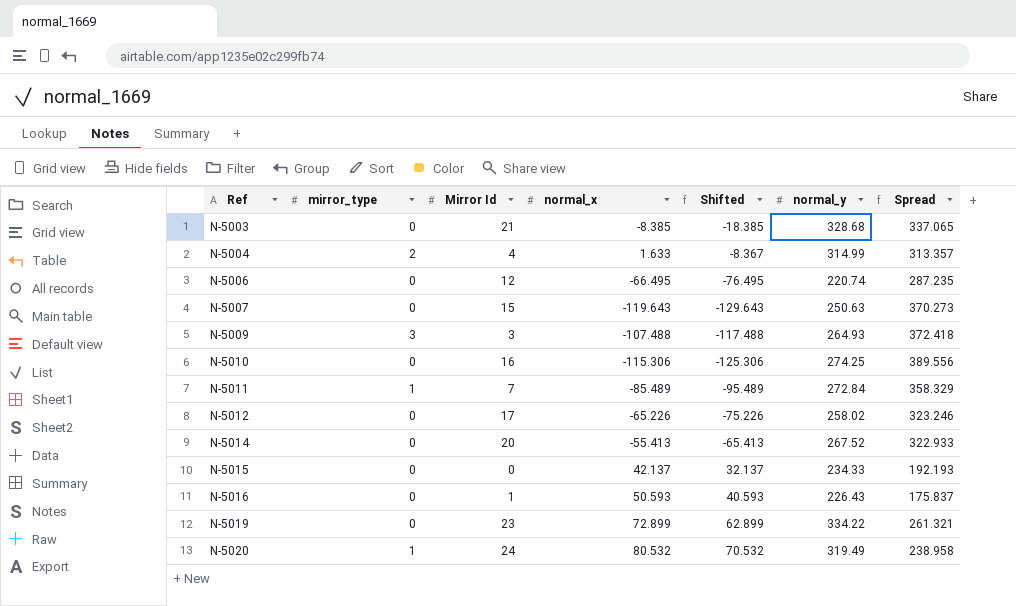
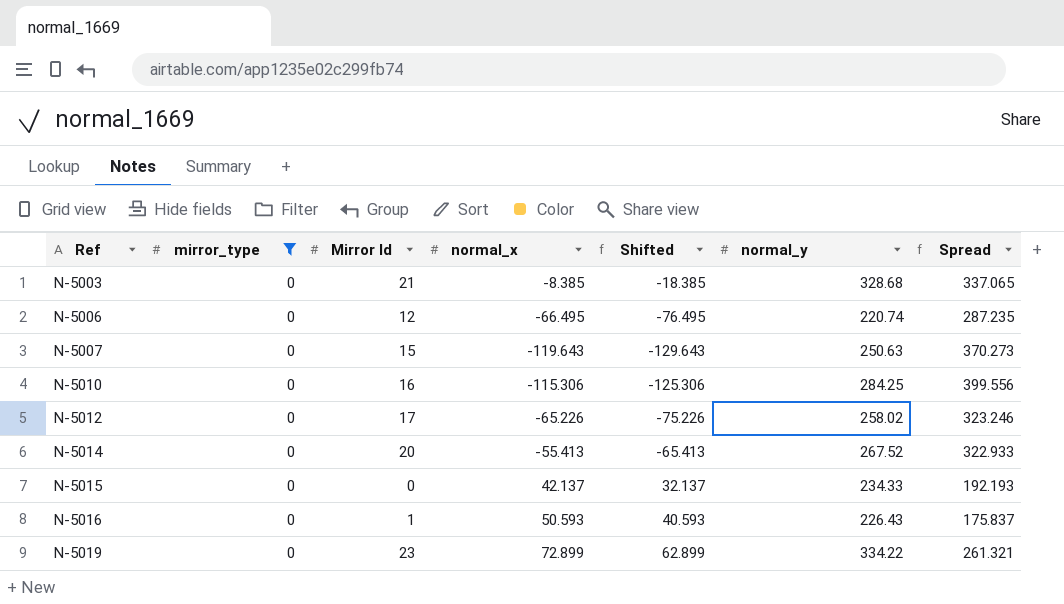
filter: none -> mirror_type = 0
N-5010 | normal_y: 274.25 -> 284.25
N-5010 | Spread: 389.556 -> 399.556

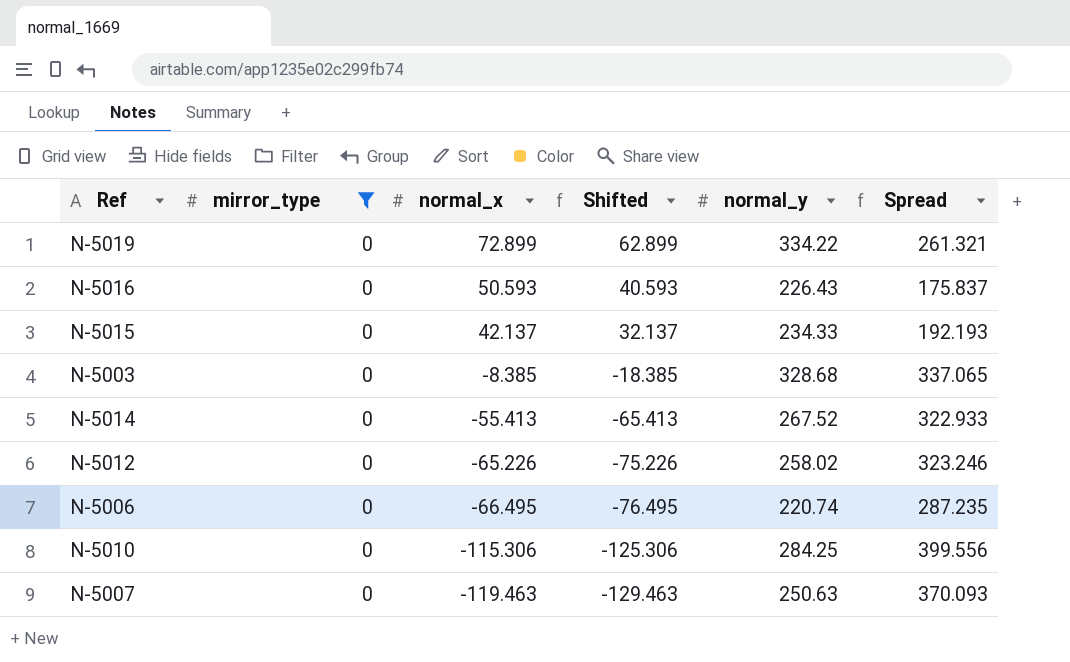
row order: Ref ascending -> normal_x descending
column Mirror Id | position: 3 -> none
N-5007 | normal_x: -119.643 -> -119.463
N-5007 | Shifted: -129.643 -> -129.463
N-5007 | Spread: 370.273 -> 370.093

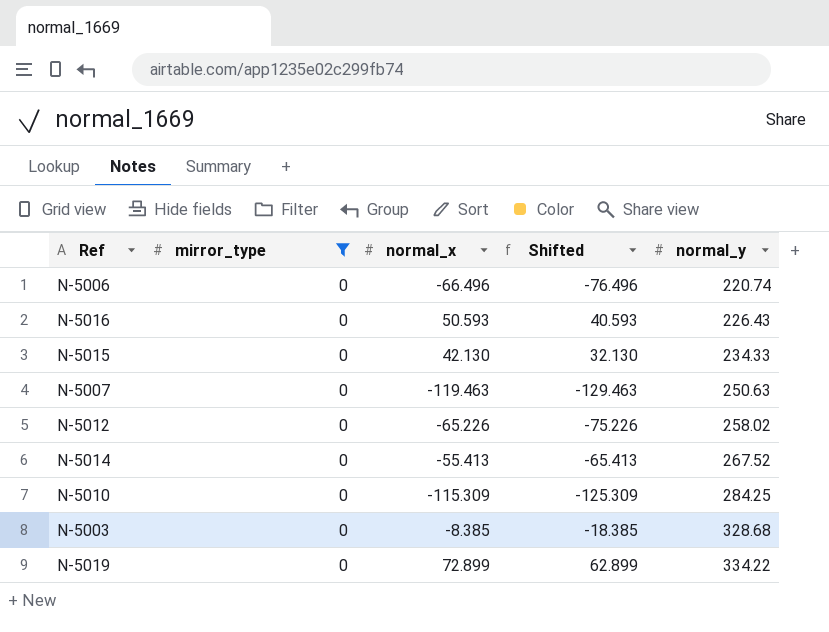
row order: normal_x descending -> normal_y ascending
column Spread | formula: [normal_y] - [normal_x] -> none
N-5006 | normal_x: -66.495 -> -66.496
N-5006 | Shifted: -76.495 -> -76.496
N-5015 | normal_x: 42.137 -> 42.130
N-5015 | Shifted: 32.137 -> 32.130
N-5010 | normal_x: -115.306 -> -115.309
N-5010 | Shifted: -125.306 -> -125.309

